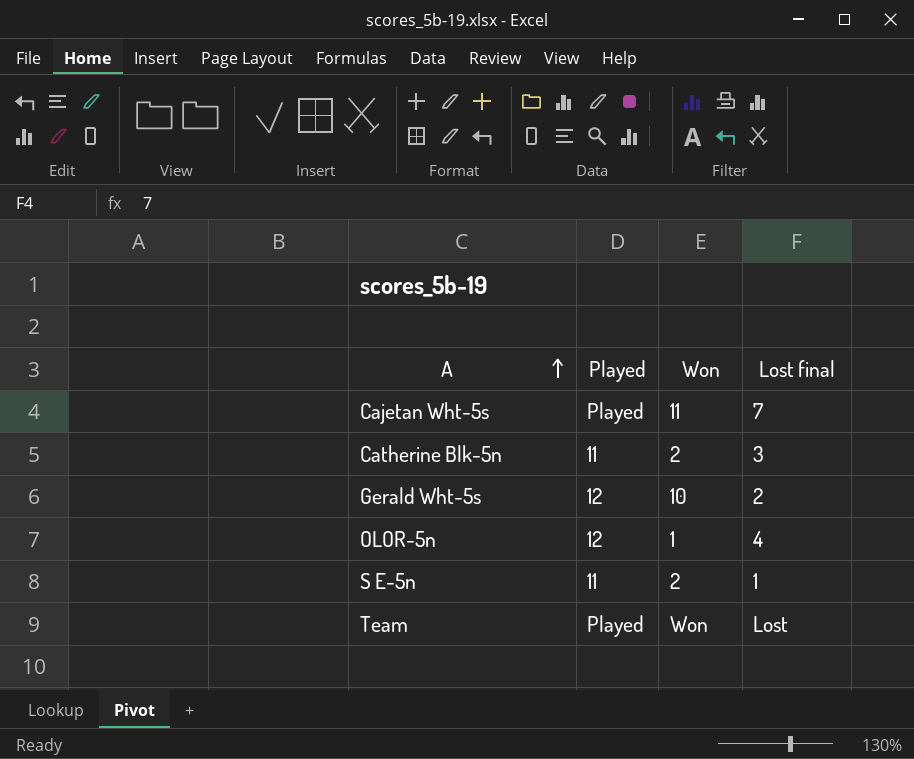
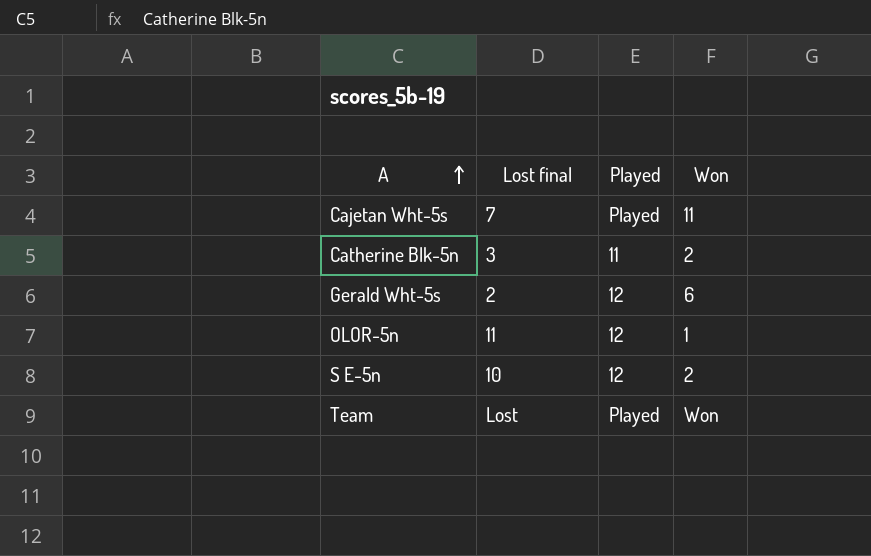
column Lost final | position: 4 -> 2
Gerald Wht-5s | Won: 10 -> 6
OLOR-5n | Lost final: 4 -> 11
S E-5n | Lost final: 1 -> 10
S E-5n | Played: 11 -> 12

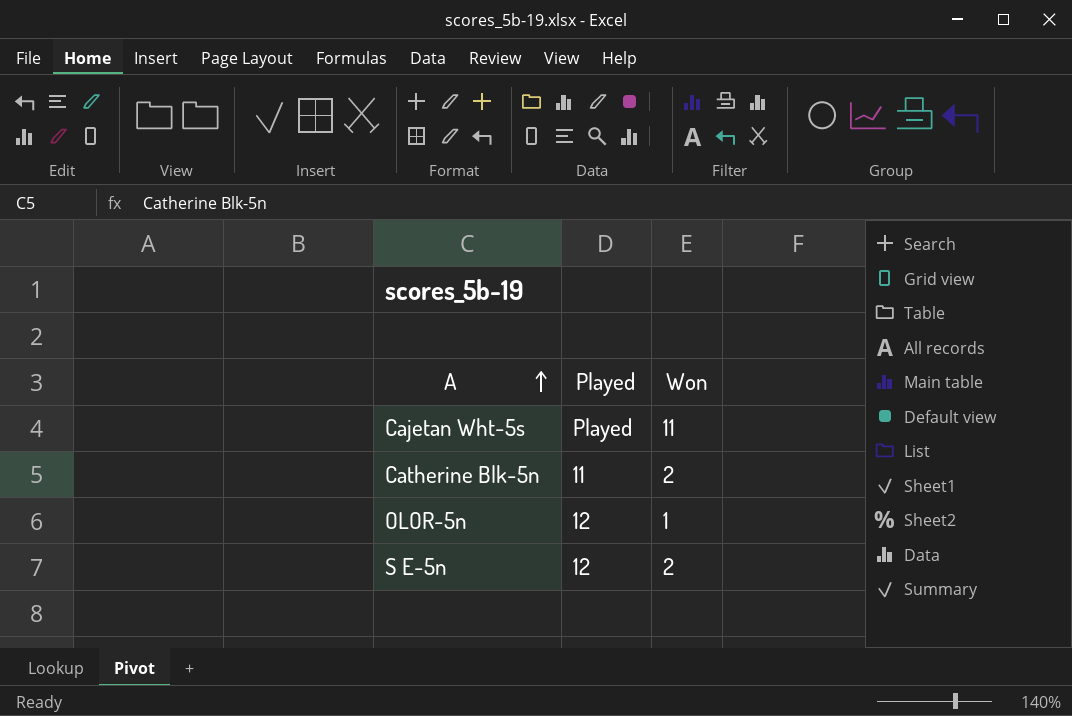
column Lost final | position: 2 -> none
row Gerald Wht-5s: 2 | 12 | 6 -> none
row Team: Lost | Played | Won -> none

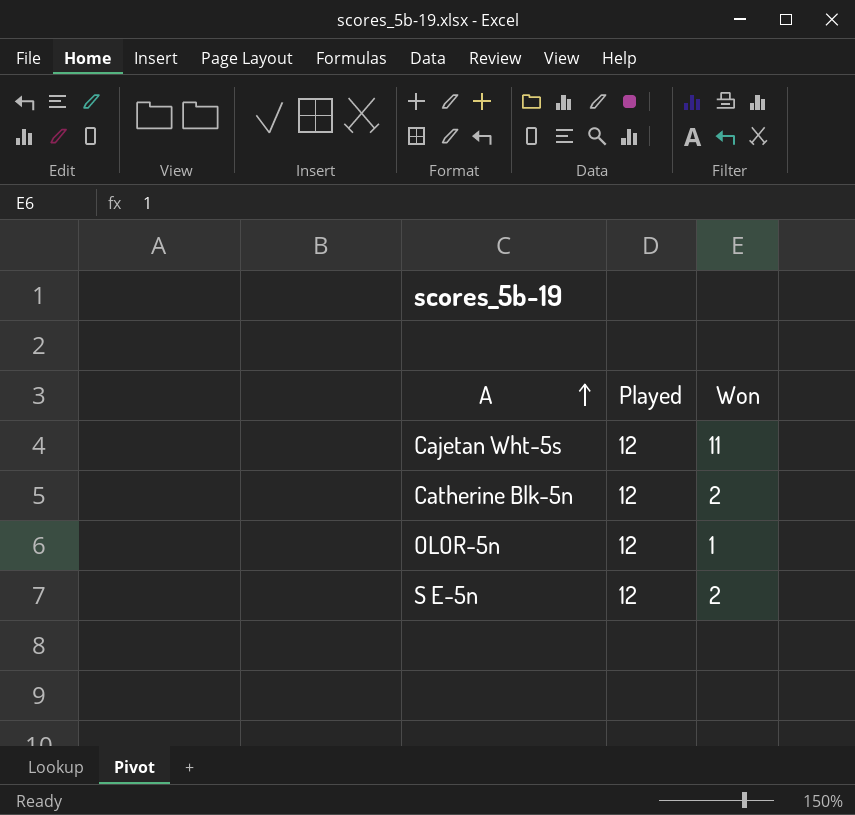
Cajetan Wht-5s | Played: Played -> 12
Catherine Blk-5n | Played: 11 -> 12

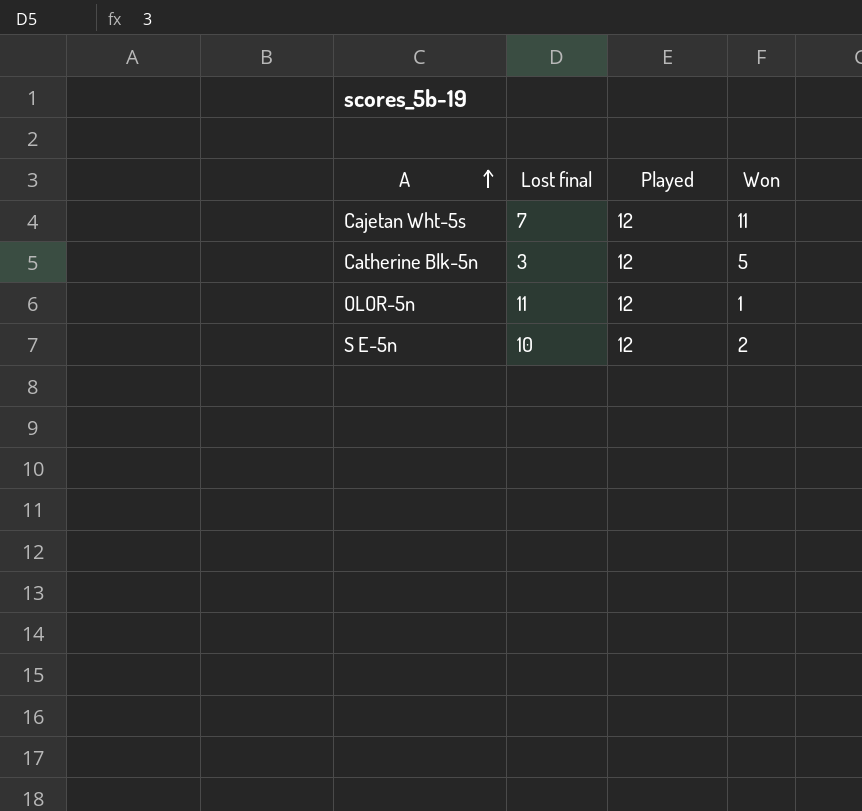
column Lost final | position: none -> 2
Catherine Blk-5n | Won: 2 -> 5

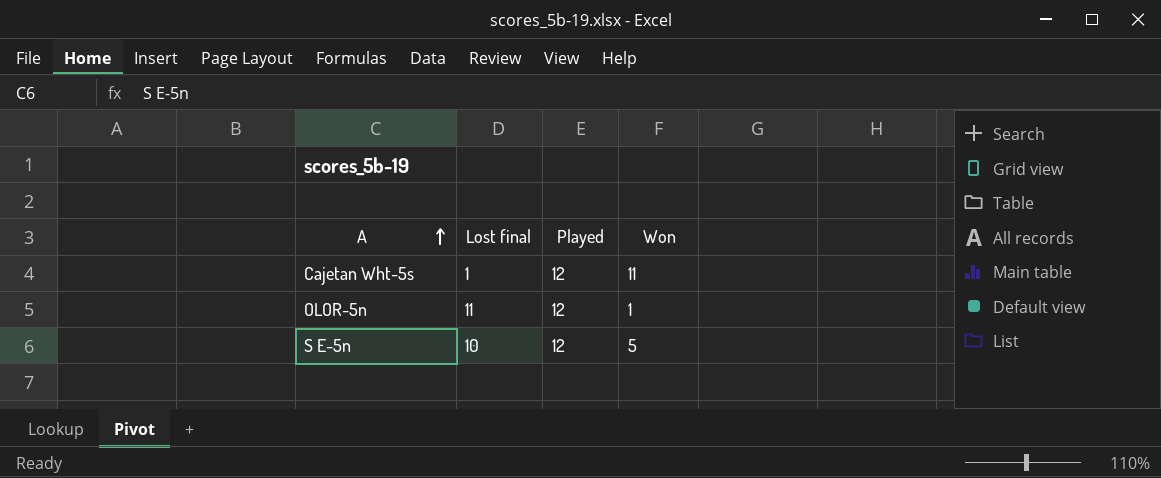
row Catherine Blk-5n: 3 | 12 | 5 -> none
Cajetan Wht-5s | Lost final: 7 -> 1
S E-5n | Won: 2 -> 5

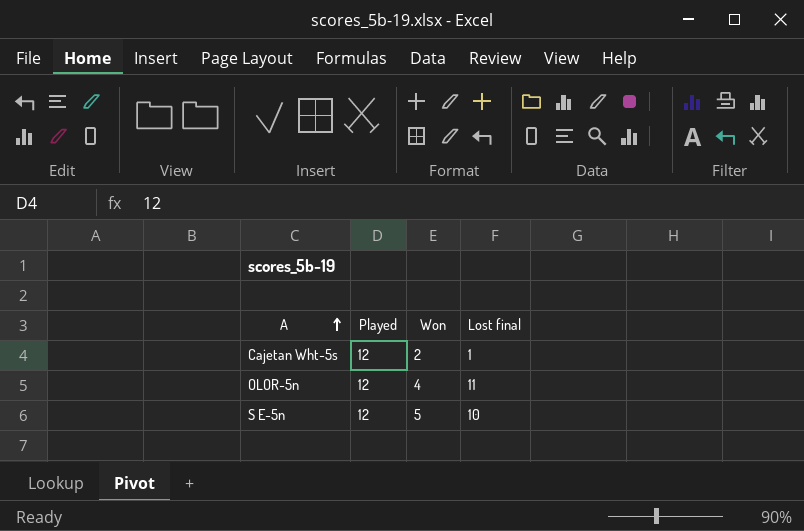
column Lost final | position: 2 -> 4
Cajetan Wht-5s | Won: 11 -> 2
OLOR-5n | Won: 1 -> 4

